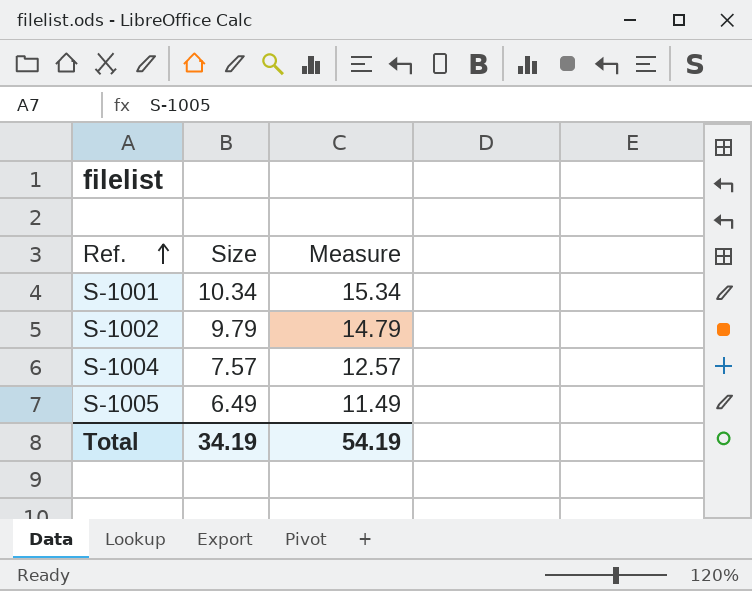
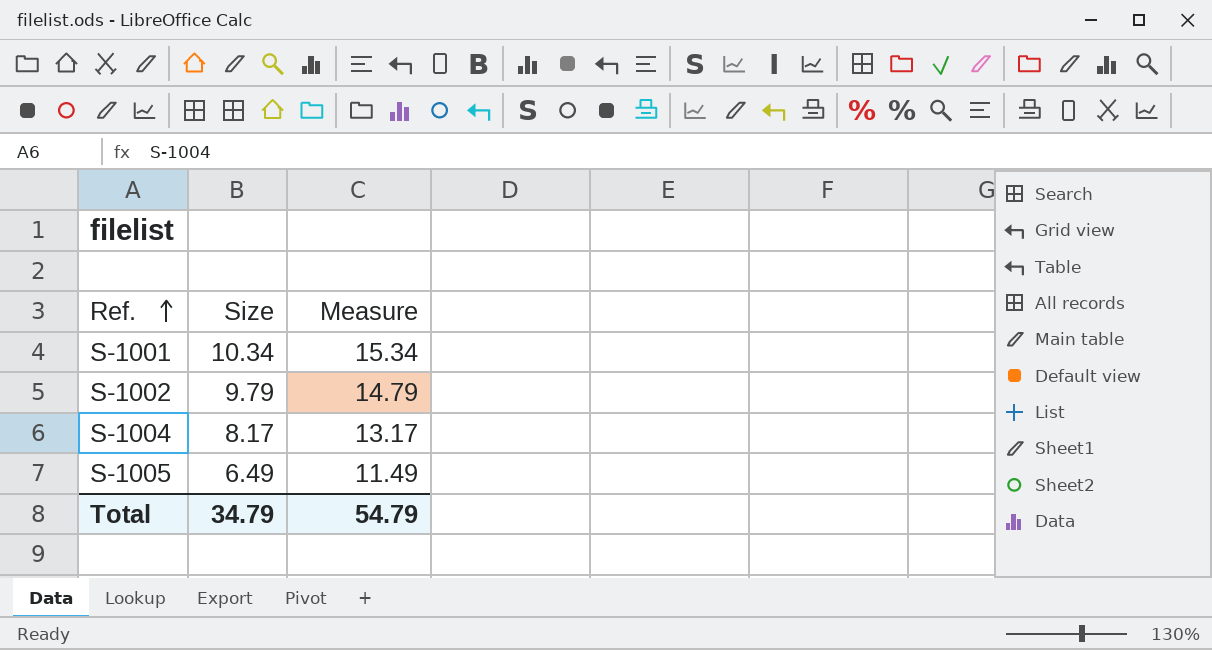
S-1004 | Size: 7.57 -> 8.17
S-1004 | Measure: 12.57 -> 13.17
Total | Size: 34.19 -> 34.79
Total | Measure: 54.19 -> 54.79

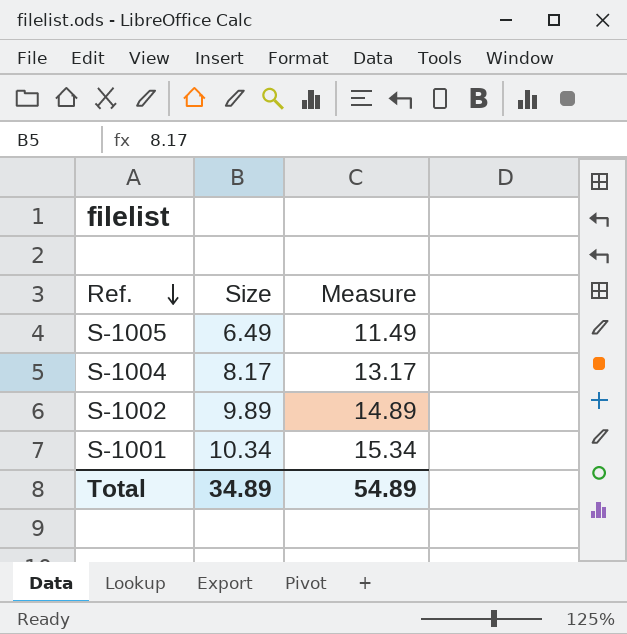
row order: Ref. ascending -> Ref. descending
S-1002 | Size: 9.79 -> 9.89
S-1002 | Measure: 14.79 -> 14.89
Total | Size: 34.79 -> 34.89
Total | Measure: 54.79 -> 54.89

